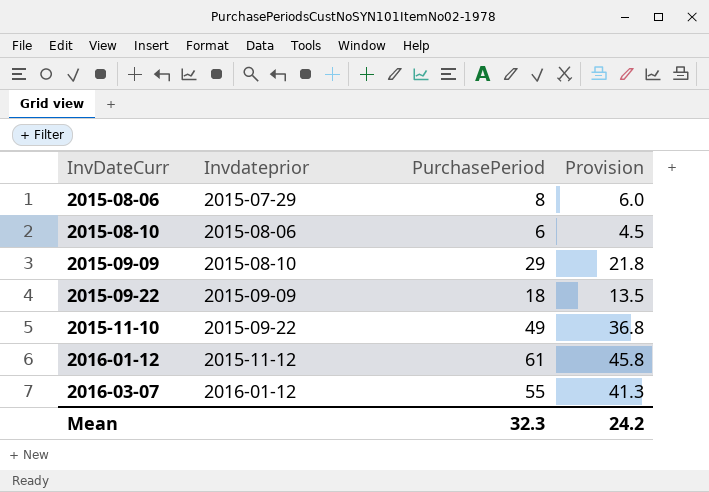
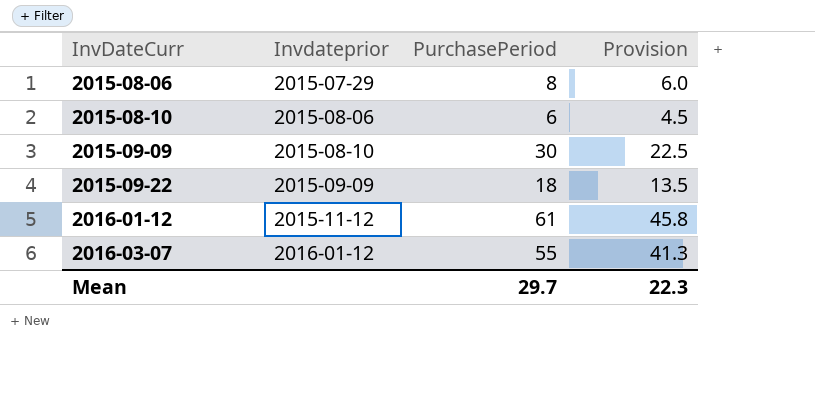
row 2015-11-10: 2015-09-22 | 49 | 36.8 -> none
2015-09-09 | PurchasePeriod: 29 -> 30
2015-09-09 | Provision: 21.8 -> 22.5
Mean | PurchasePeriod: 32.3 -> 29.7
Mean | Provision: 24.2 -> 22.3

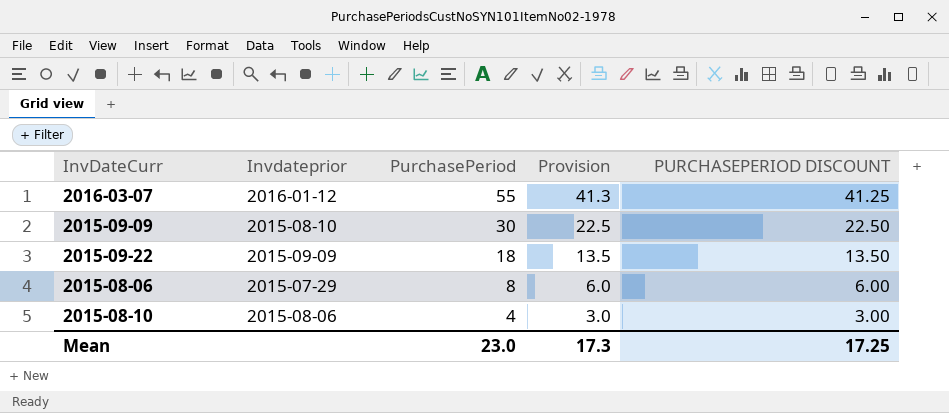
row order: InvDateCurr ascending -> PurchasePeriod descending
column PURCHASEPERIOD DISCOUNT | formula: none -> [PurchasePeriod] * 0.75
row 2016-01-12: 2015-11-12 | 61 | 45.8 -> none
2015-08-10 | PurchasePeriod: 6 -> 4
2015-08-10 | Provision: 4.5 -> 3.0
Mean | PurchasePeriod: 29.7 -> 23.0
Mean | Provision: 22.3 -> 17.3

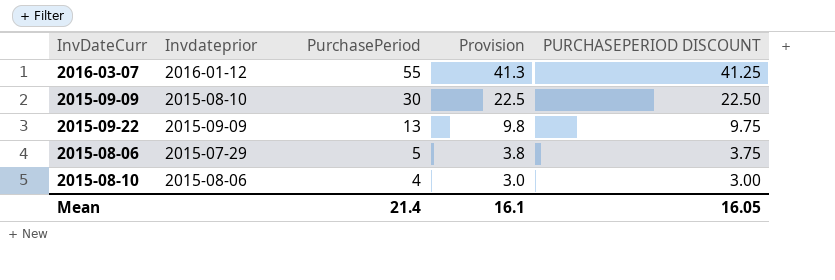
2015-09-22 | PurchasePeriod: 18 -> 13
2015-09-22 | Provision: 13.5 -> 9.8
2015-09-22 | PURCHASEPERIOD DISCOUNT: 13.50 -> 9.75
2015-08-06 | PurchasePeriod: 8 -> 5
2015-08-06 | Provision: 6.0 -> 3.8
2015-08-06 | PURCHASEPERIOD DISCOUNT: 6.00 -> 3.75
Mean | PurchasePeriod: 23.0 -> 21.4
Mean | Provision: 17.3 -> 16.1
Mean | PURCHASEPERIOD DISCOUNT: 17.25 -> 16.05

